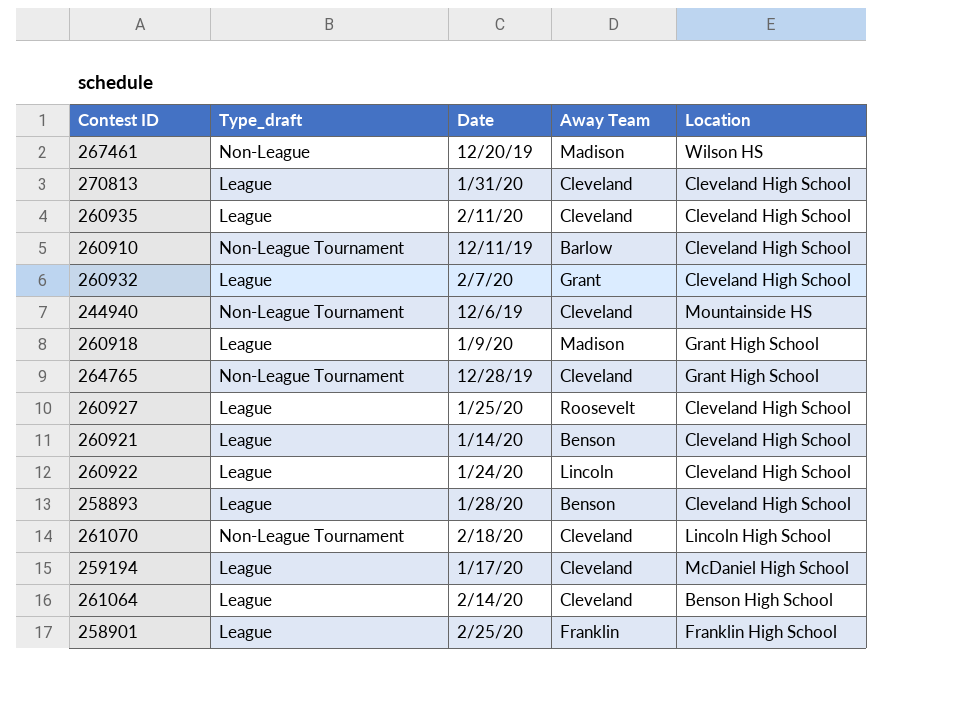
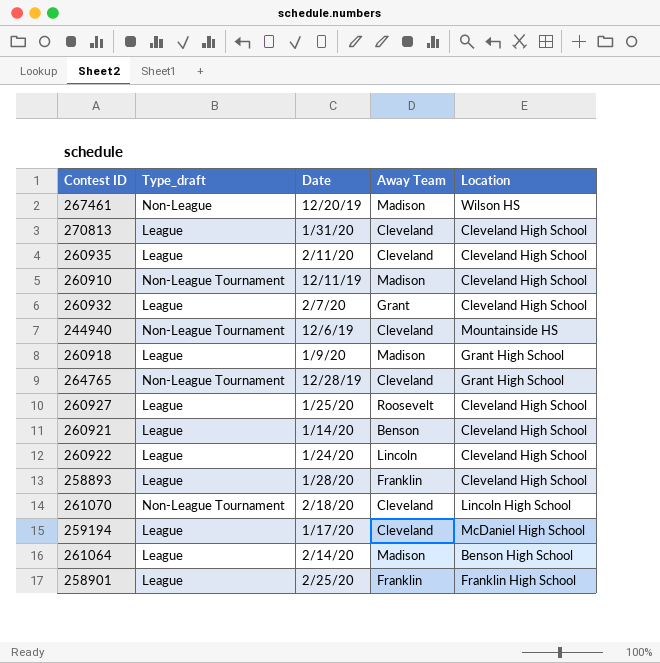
260910 | Away Team: Barlow -> Madison
258893 | Away Team: Benson -> Franklin
261064 | Away Team: Cleveland -> Madison

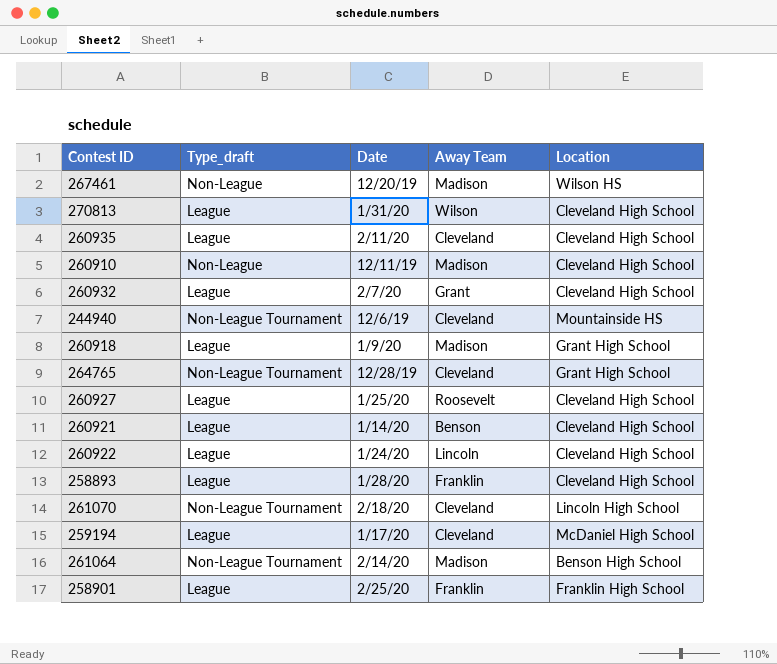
270813 | Away Team: Cleveland -> Wilson
260910 | Type_draft: Non-League Tournament -> Non-League
261064 | Type_draft: League -> Non-League Tournament

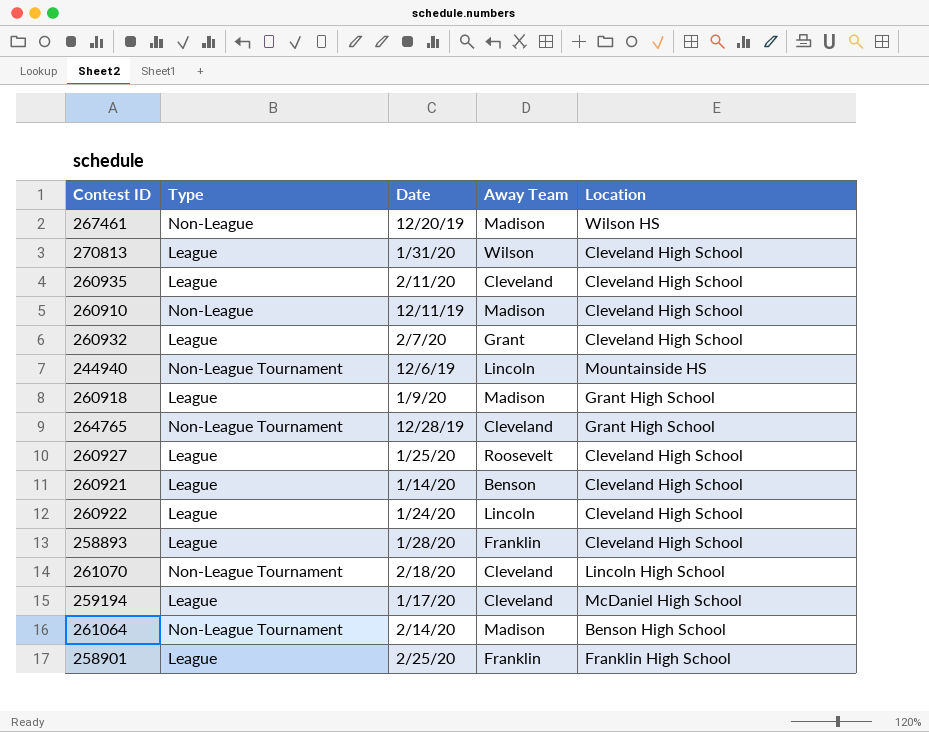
column name: Type_draft -> Type
244940 | Away Team: Cleveland -> Lincoln

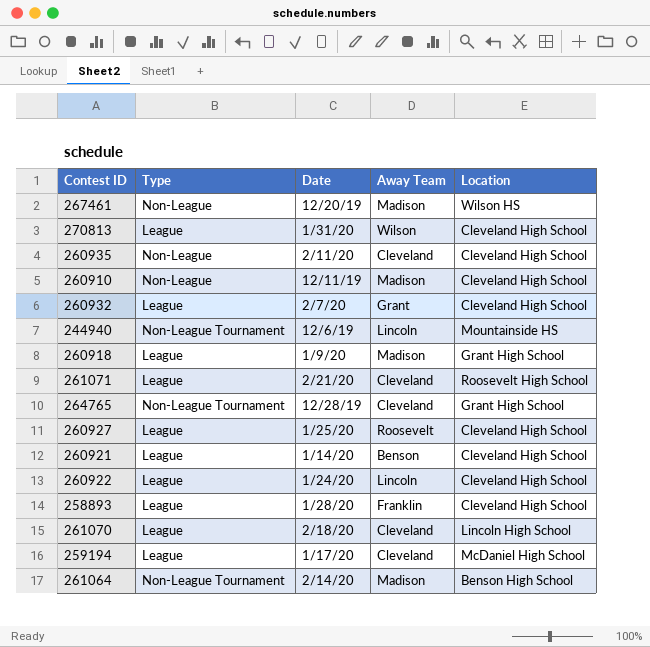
row 258901: League | 2/25/20 | Franklin | Franklin High School -> none
260935 | Type: League -> Non-League
row 261071: none -> League | 2/21/20 | Cleveland | Roosevelt High School
261070 | Type: Non-League Tournament -> League

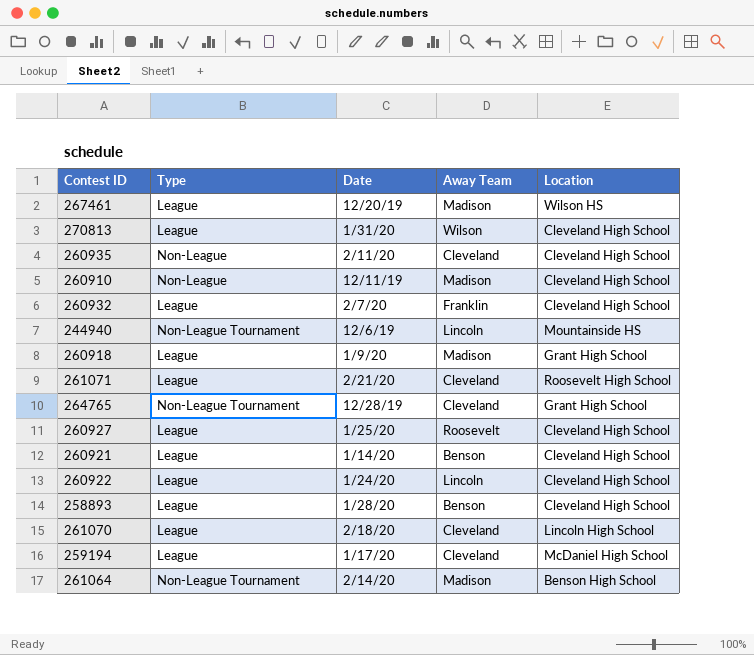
267461 | Type: Non-League -> League
260932 | Away Team: Grant -> Franklin
258893 | Away Team: Franklin -> Benson

